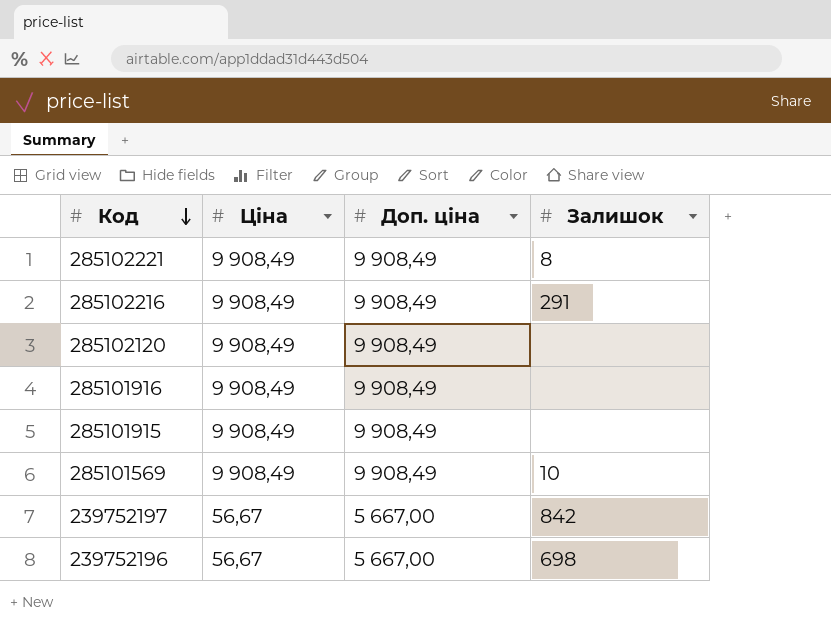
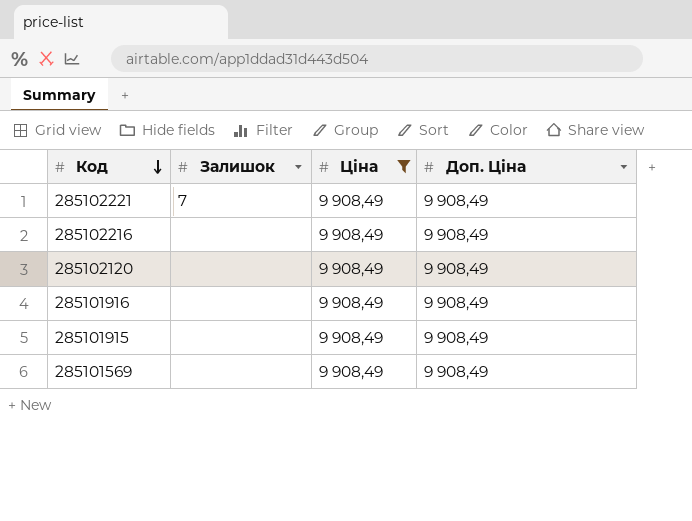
filter: none -> Ціна = 9 908,49
column Залишок | position: 4 -> 2
column name: Доп. ціна -> Доп. Ціна
285102221 | Залишок: 8 -> 7
285102216 | Залишок: 291 -> none
285101569 | Залишок: 10 -> none

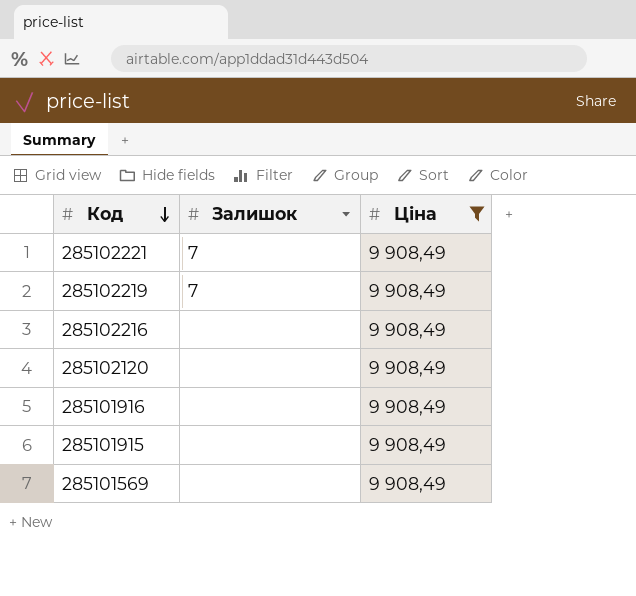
column Доп. Ціна | position: 4 -> none
row 285102219: none -> 7 | 9 908,49

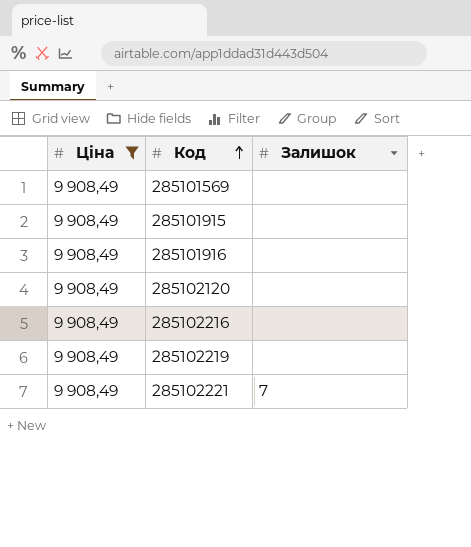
row order: Код descending -> Код ascending
column Ціна | position: 3 -> 1
285102219 | Залишок: 7 -> none

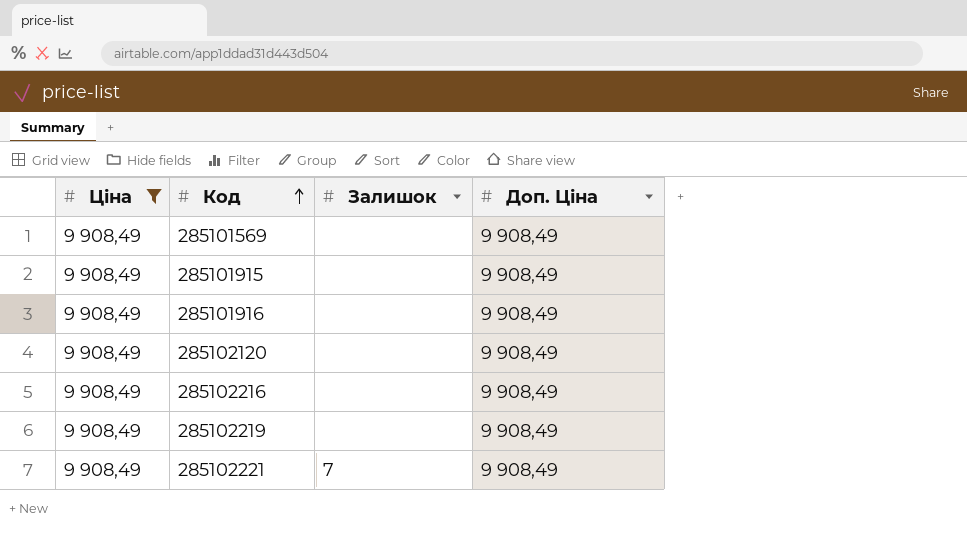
column Доп. Ціна | position: none -> 4

